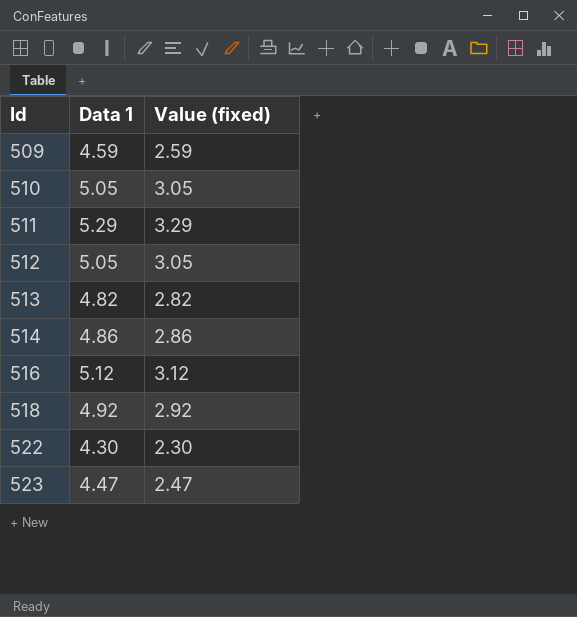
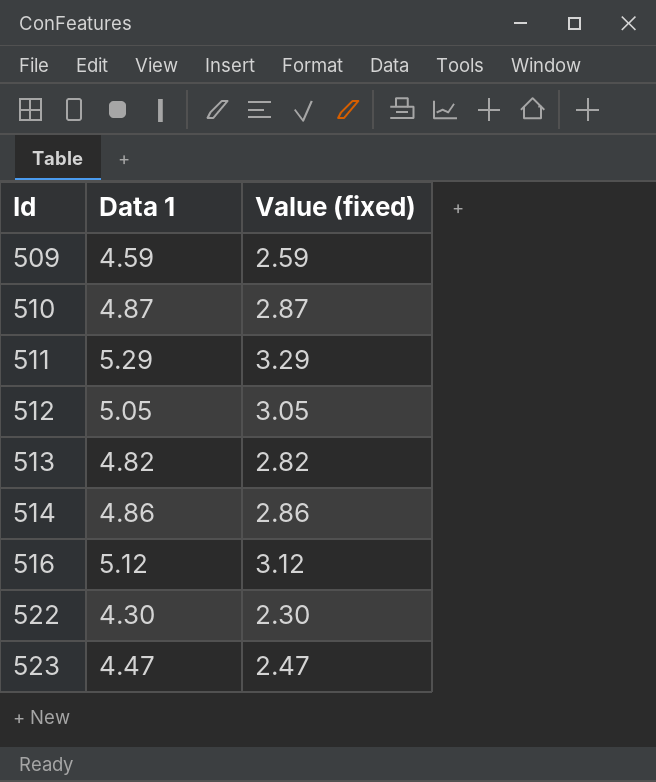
row 518: 4.92 | 2.92 -> none
510 | Data 1: 5.05 -> 4.87
510 | Value (fixed): 3.05 -> 2.87

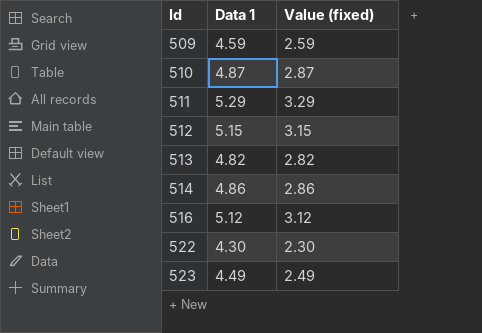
512 | Data 1: 5.05 -> 5.15
512 | Value (fixed): 3.05 -> 3.15
523 | Data 1: 4.47 -> 4.49
523 | Value (fixed): 2.47 -> 2.49

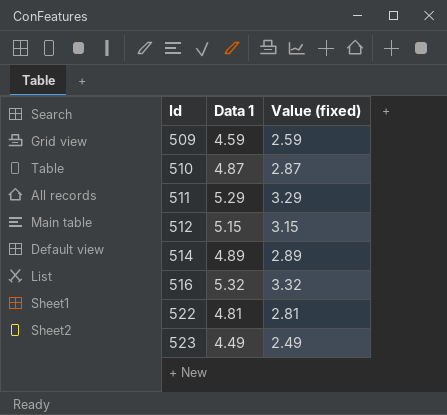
row 513: 4.82 | 2.82 -> none
514 | Data 1: 4.86 -> 4.89
514 | Value (fixed): 2.86 -> 2.89
516 | Data 1: 5.12 -> 5.32
516 | Value (fixed): 3.12 -> 3.32
522 | Data 1: 4.30 -> 4.81
522 | Value (fixed): 2.30 -> 2.81

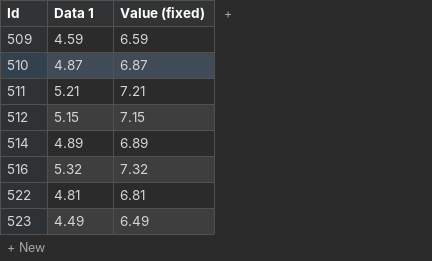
column Value (fixed) | formula: [Data 1] - 2 -> [Data 1] + 2
511 | Data 1: 5.29 -> 5.21

